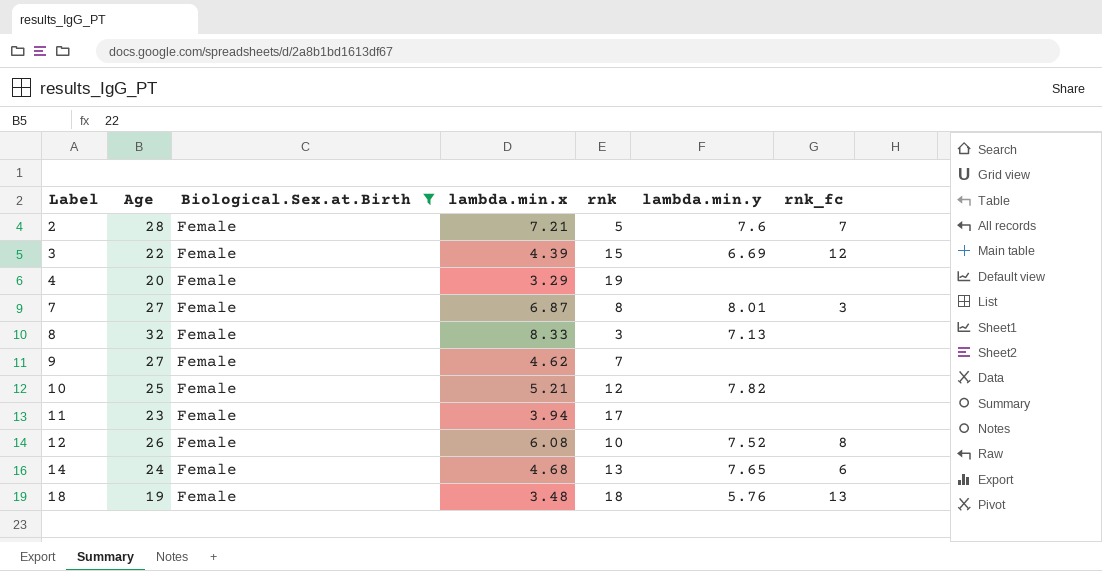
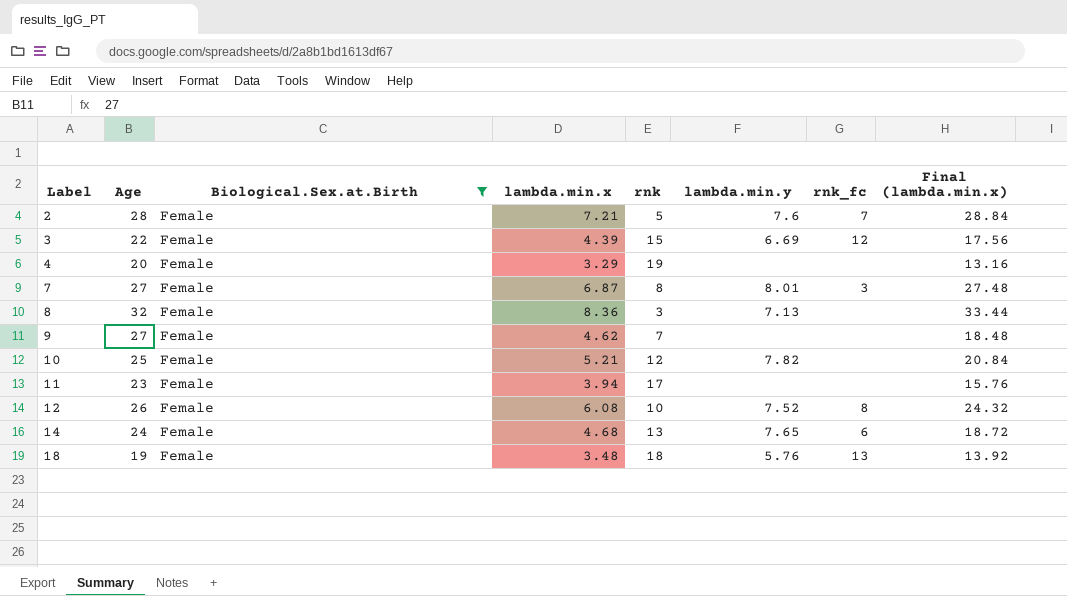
column Final (lambda.min.x) | formula: none -> [lambda.min.x] * 4
8 | lambda.min.x: 8.33 -> 8.36

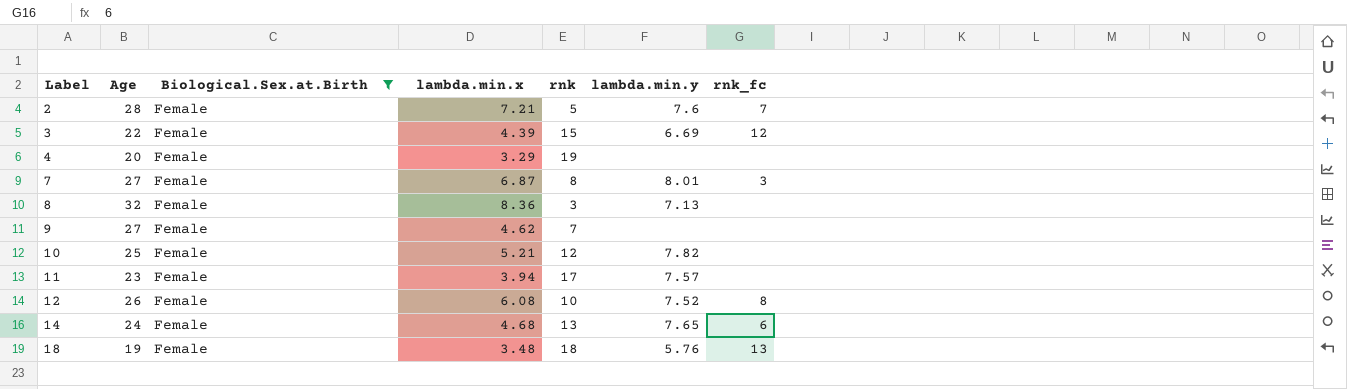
column Final (lambda.min.x) | formula: [lambda.min.x] * 4 -> none
11 | lambda.min.y: none -> 7.57

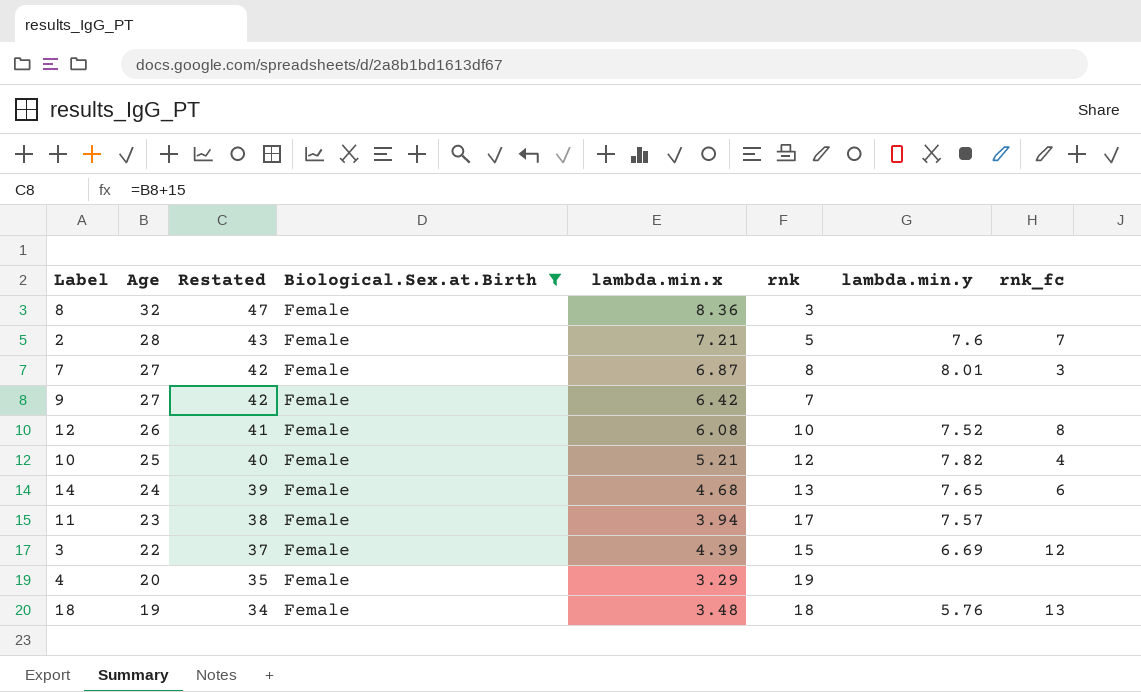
row order: Label ascending -> Age descending
column Restated | formula: none -> [Age] + 15
8 | lambda.min.y: 7.13 -> none
9 | lambda.min.x: 4.62 -> 6.42
10 | rnk_fc: none -> 4

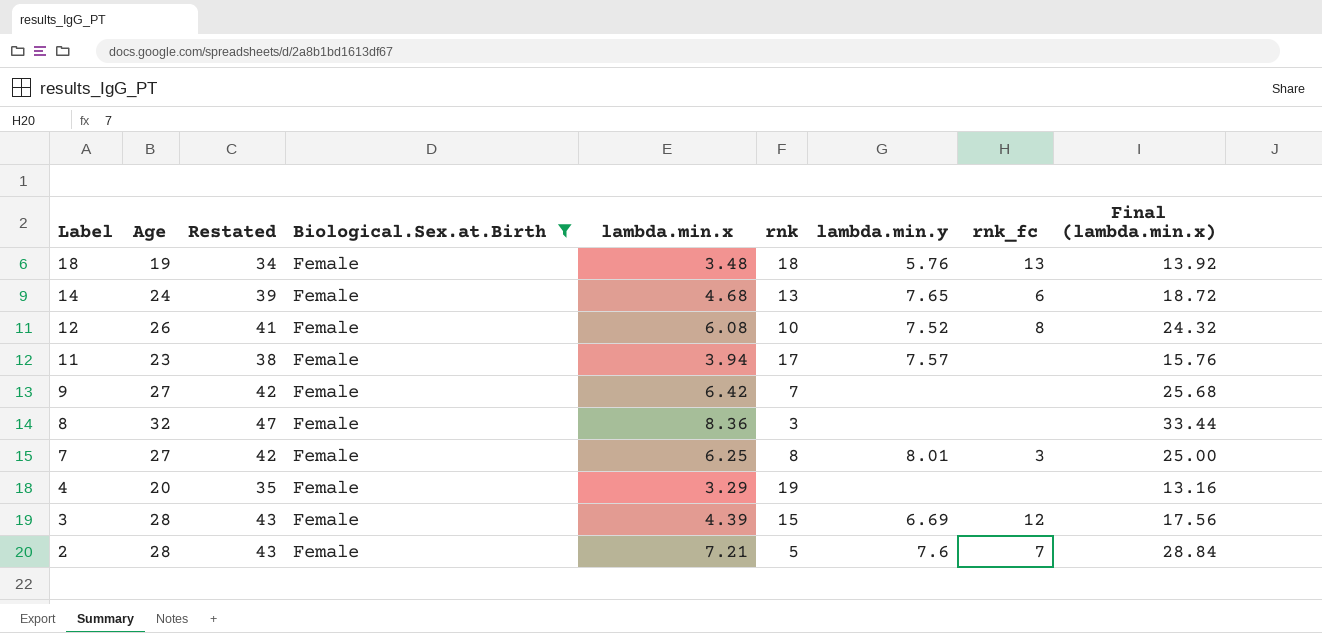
row order: Age descending -> Label descending
column Final (lambda.min.x) | formula: none -> [lambda.min.x] * 4
row 10: 25 | 40 | Female | 5.21 | 12 | 7.82 | 4 -> none
7 | lambda.min.x: 6.87 -> 6.25
3 | Age: 22 -> 28
3 | Restated: 37 -> 43

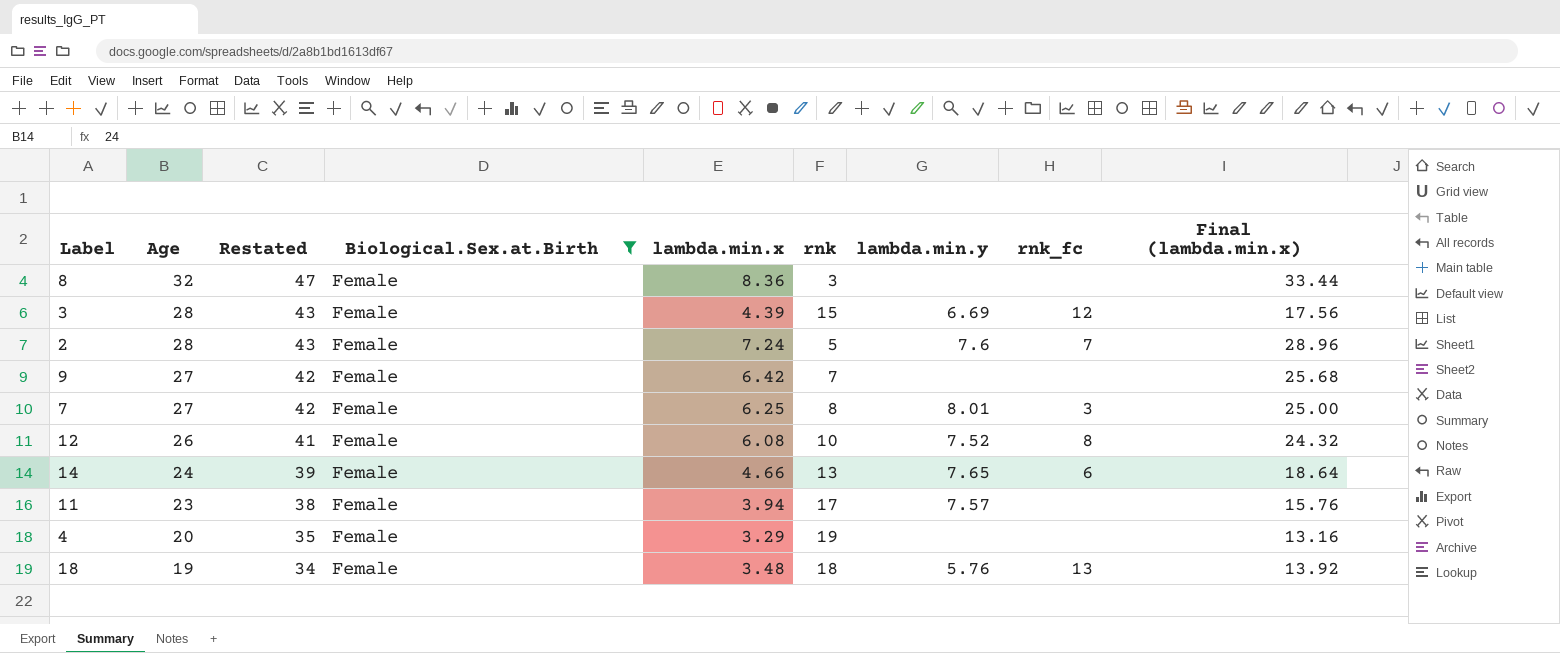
row order: Label descending -> Age descending
2 | lambda.min.x: 7.21 -> 7.24
2 | Final (lambda.min.x): 28.84 -> 28.96
14 | lambda.min.x: 4.68 -> 4.66
14 | Final (lambda.min.x): 18.72 -> 18.64

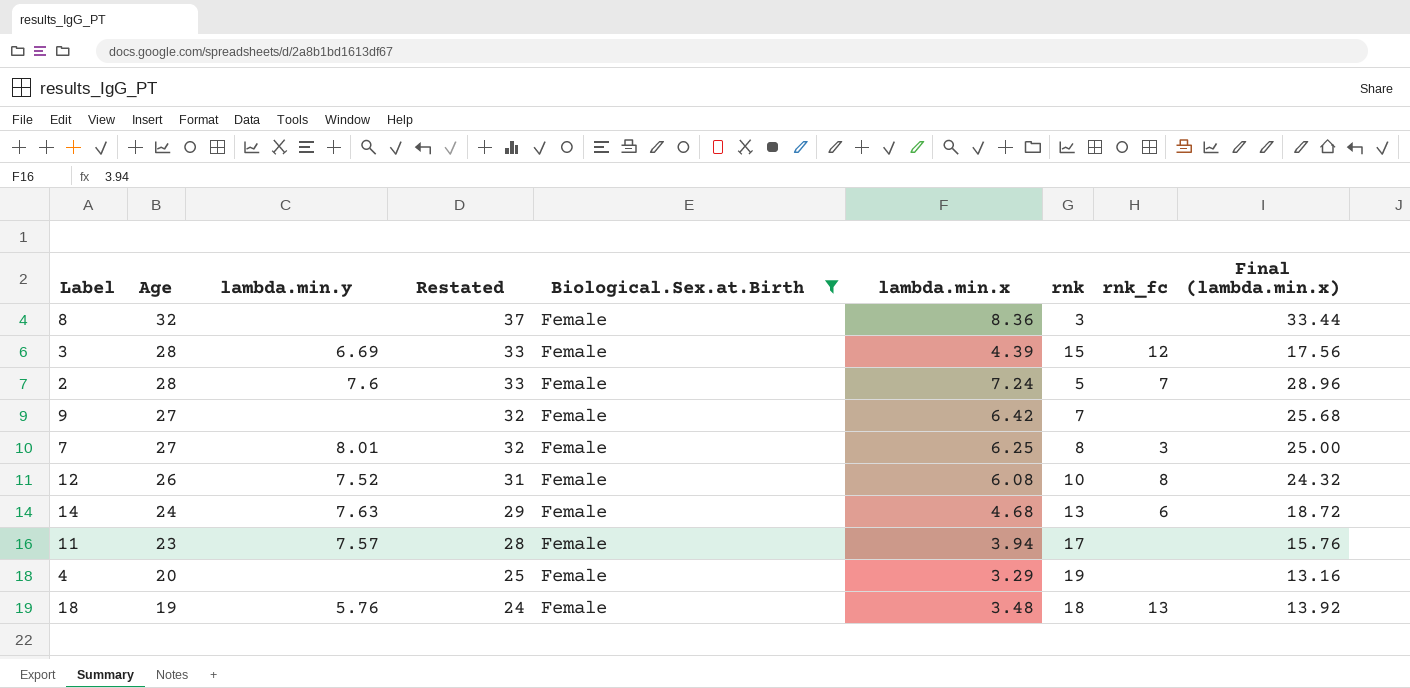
column lambda.min.y | position: 7 -> 3
column Restated | formula: [Age] + 15 -> [Age] + 5
14 | lambda.min.y: 7.65 -> 7.63
14 | lambda.min.x: 4.66 -> 4.68
14 | Final (lambda.min.x): 18.64 -> 18.72

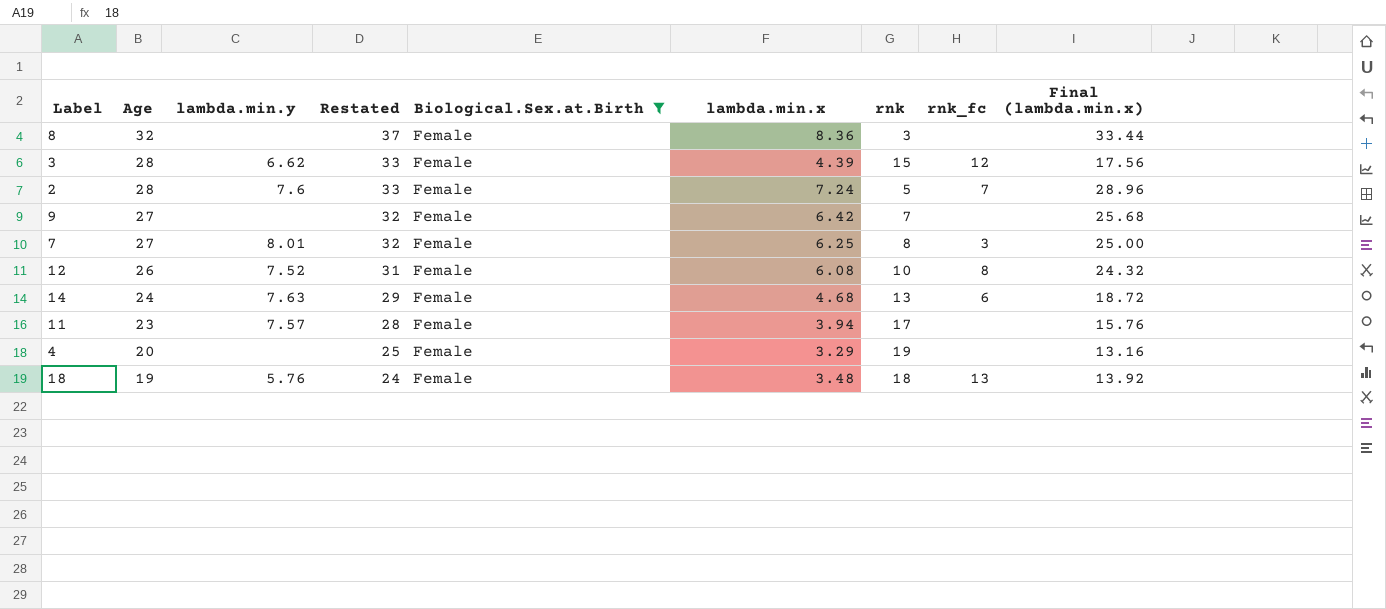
3 | lambda.min.y: 6.69 -> 6.62

